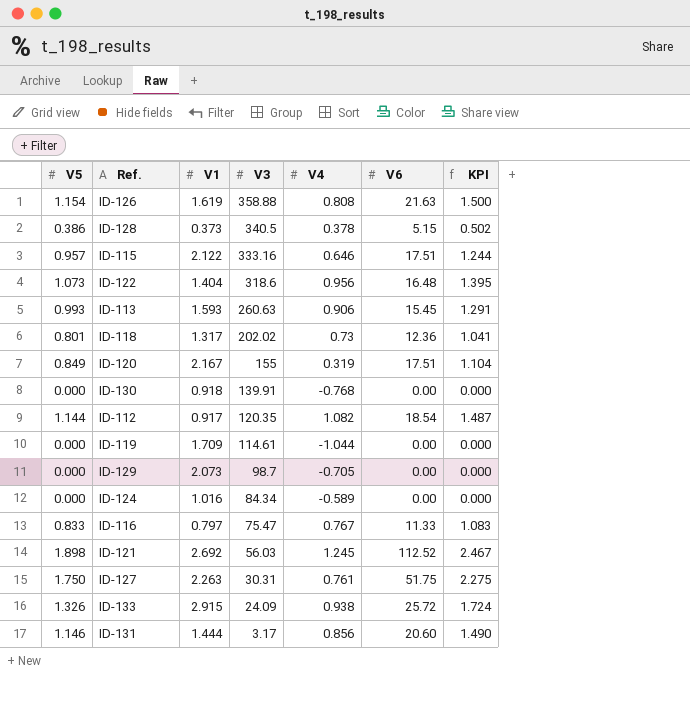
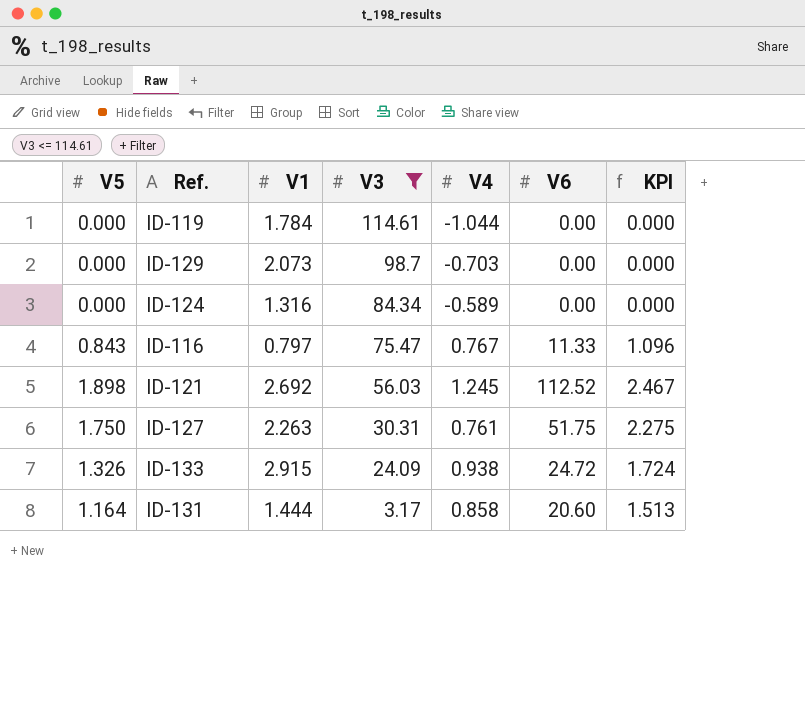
filter: none -> V3 <= 114.61
ID-119 | V1: 1.709 -> 1.784
ID-129 | V4: -0.705 -> -0.703
ID-124 | V1: 1.016 -> 1.316
ID-116 | V5: 0.833 -> 0.843
ID-116 | KPI: 1.083 -> 1.096
ID-133 | V6: 25.72 -> 24.72
ID-131 | V5: 1.146 -> 1.164
ID-131 | V4: 0.856 -> 0.858
ID-131 | KPI: 1.490 -> 1.513

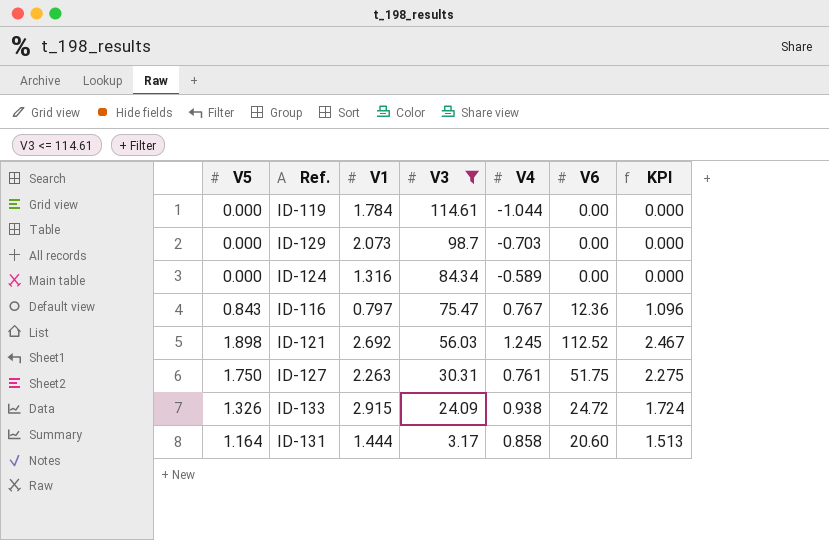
ID-116 | V6: 11.33 -> 12.36

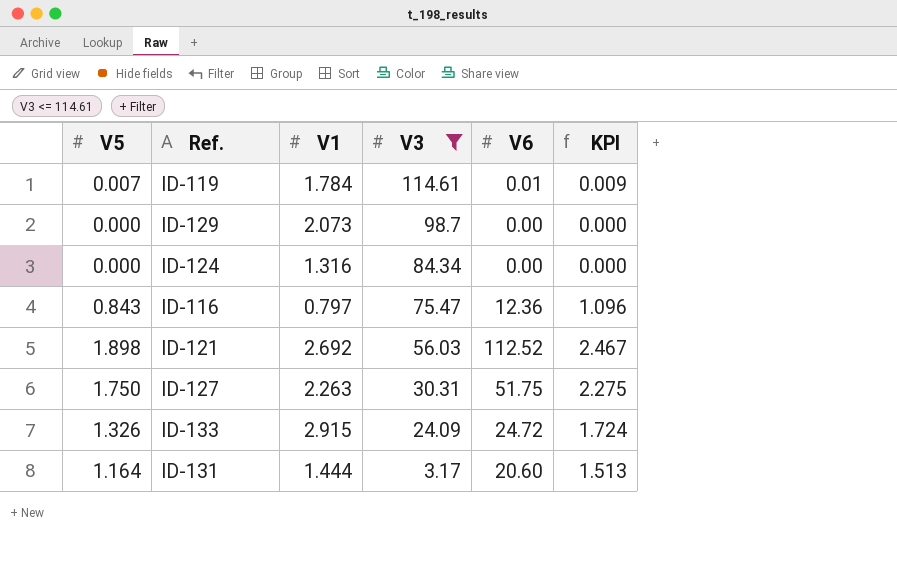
column V4 | position: 5 -> none
ID-119 | V5: 0.000 -> 0.007
ID-119 | V6: 0.00 -> 0.01
ID-119 | KPI: 0.000 -> 0.009

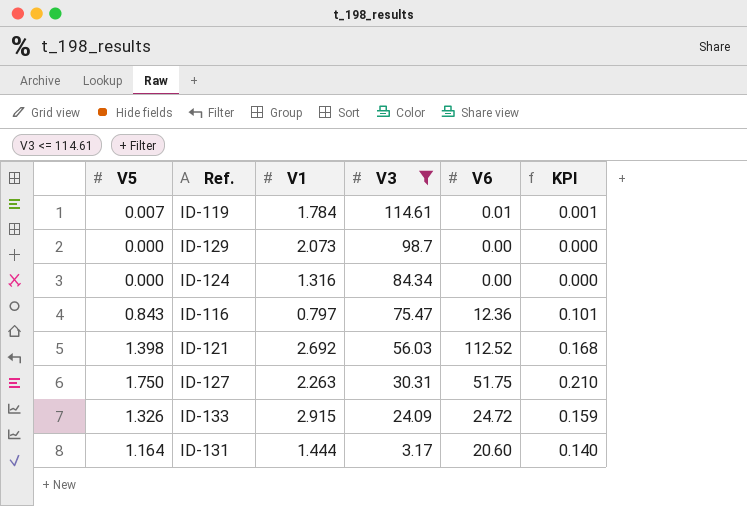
column KPI | formula: [V5] * 1.3 -> [V5] * 0.12
ID-121 | V5: 1.898 -> 1.398

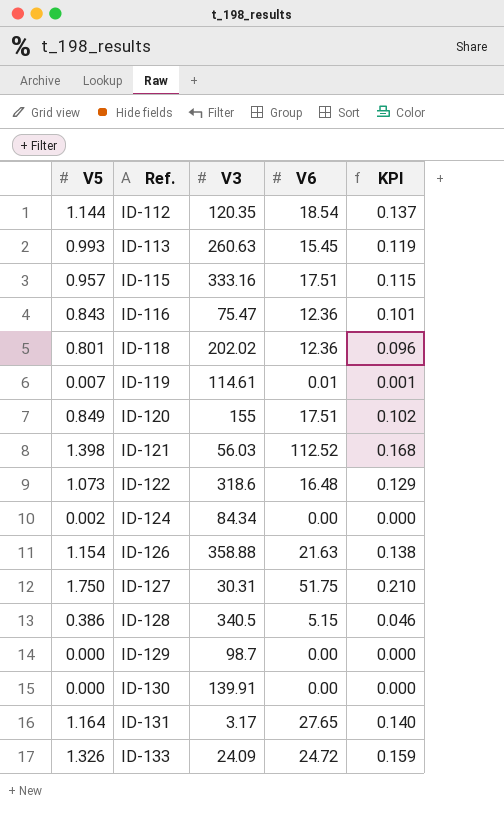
filter: V3 <= 114.61 -> none
row order: V3 descending -> Ref. ascending
column V1 | position: 3 -> none
ID-124 | V5: 0.000 -> 0.002
ID-131 | V6: 20.60 -> 27.65

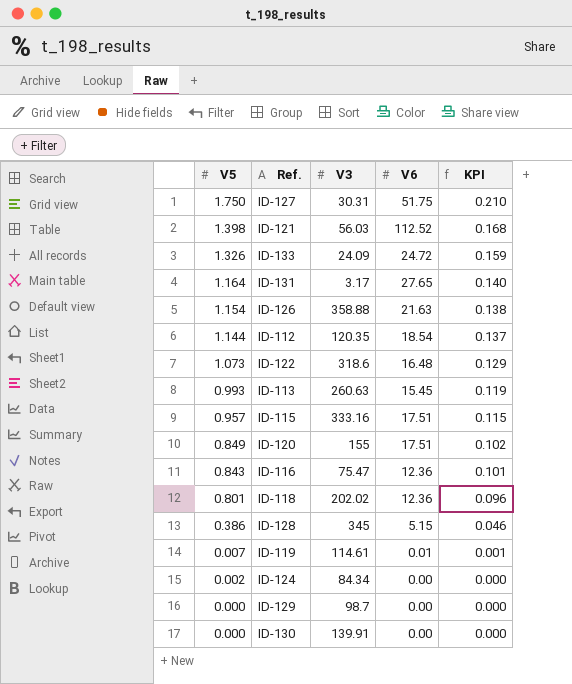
row order: Ref. ascending -> V5 descending
ID-128 | V3: 340.5 -> 345

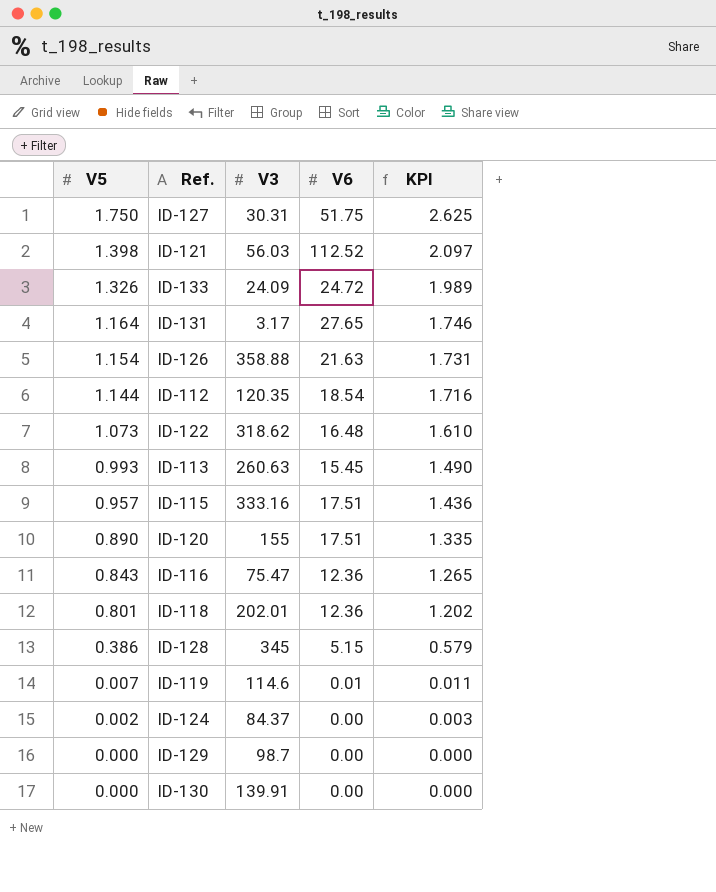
column KPI | formula: [V5] * 0.12 -> [V5] * 1.5
ID-122 | V3: 318.6 -> 318.62
ID-120 | V5: 0.849 -> 0.890
ID-118 | V3: 202.02 -> 202.01
ID-119 | V3: 114.61 -> 114.6
ID-124 | V3: 84.34 -> 84.37

